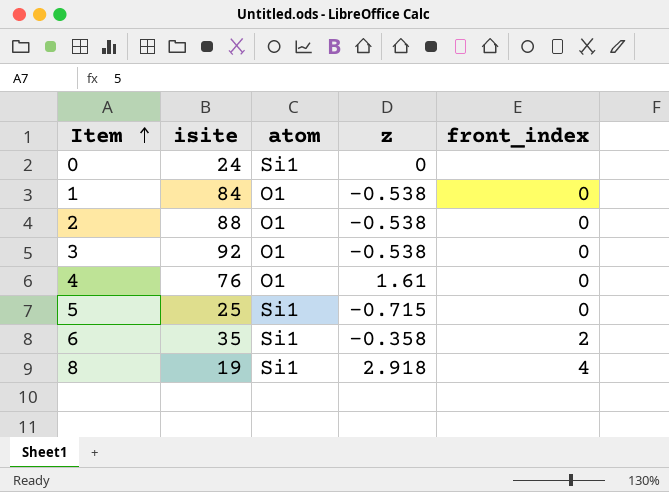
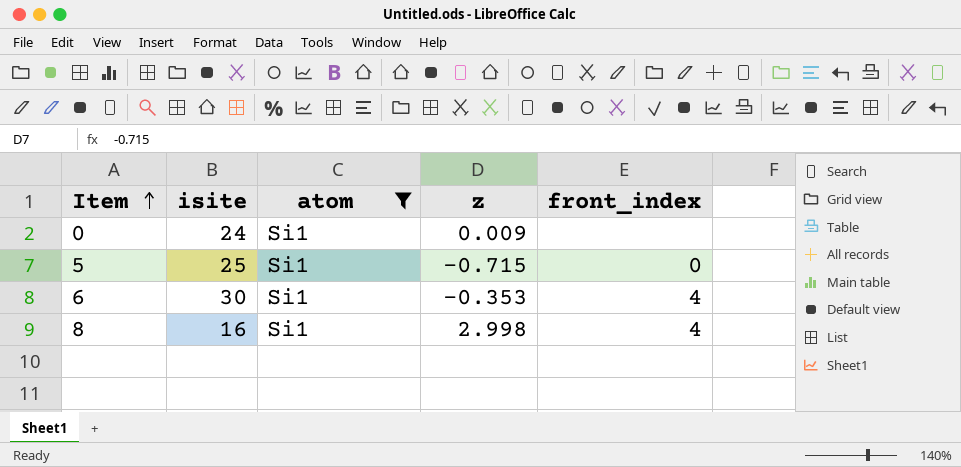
filter: none -> atom = Si1
0 | z: 0 -> 0.009
6 | isite: 35 -> 30
6 | z: -0.358 -> -0.353
6 | front_index: 2 -> 4
8 | isite: 19 -> 16
8 | z: 2.918 -> 2.998

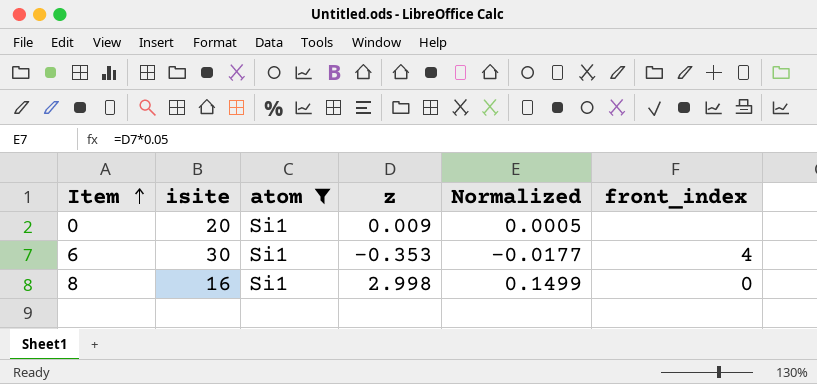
column Normalized | formula: none -> [z] * 0.05
row 5: 25 | Si1 | -0.715 | 0 -> none
0 | isite: 24 -> 20
8 | front_index: 4 -> 0

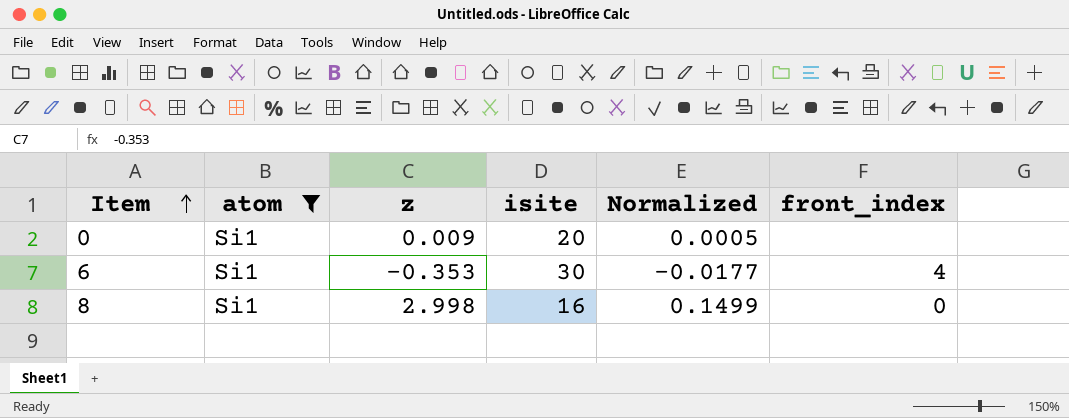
column isite | position: 2 -> 4

